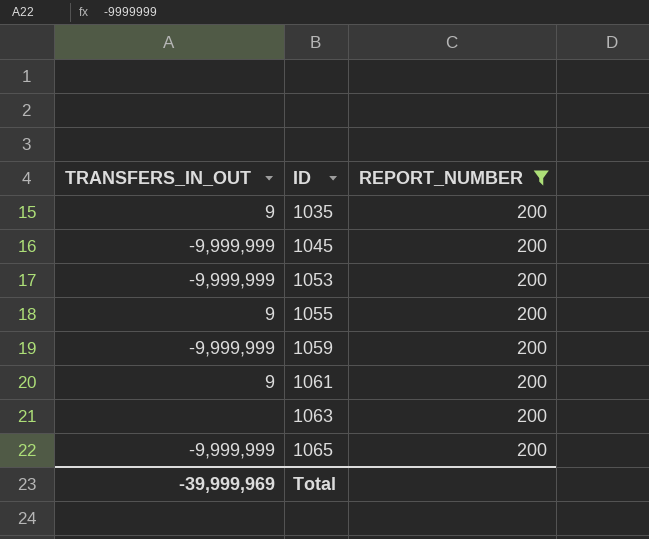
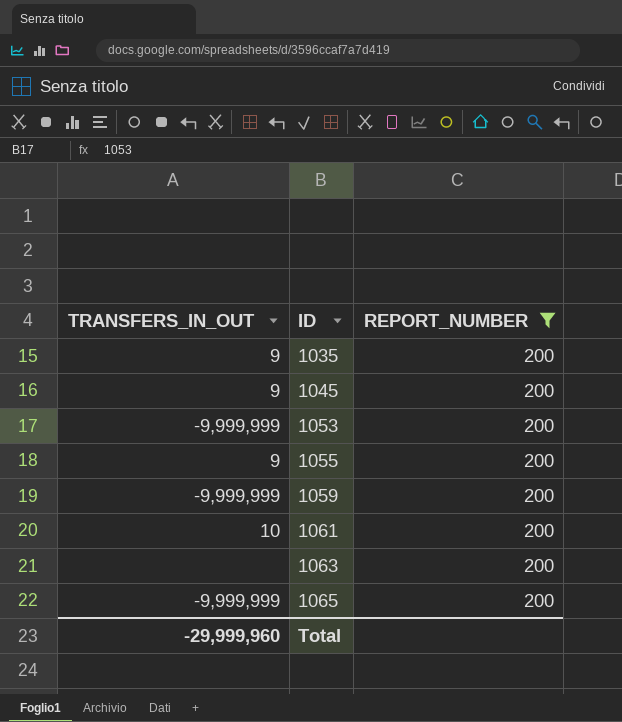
1045 | TRANSFERS_IN_OUT: -9,999,999 -> 9
1061 | TRANSFERS_IN_OUT: 9 -> 10
Total | TRANSFERS_IN_OUT: -39,999,969 -> -29,999,960

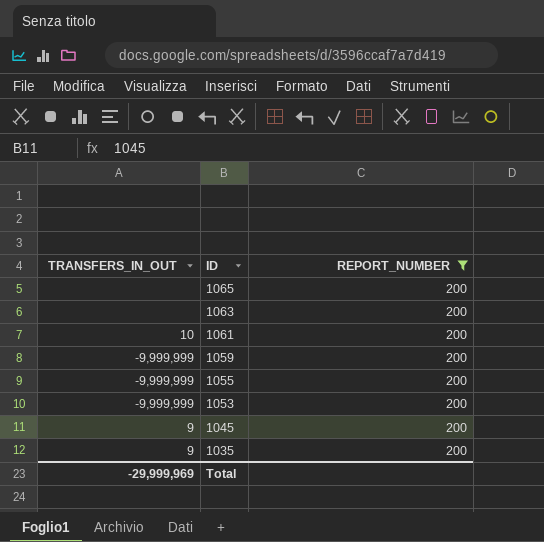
row order: ID ascending -> ID descending
1065 | TRANSFERS_IN_OUT: -9,999,999 -> none
1055 | TRANSFERS_IN_OUT: 9 -> -9,999,999
Total | TRANSFERS_IN_OUT: -29,999,960 -> -29,999,969

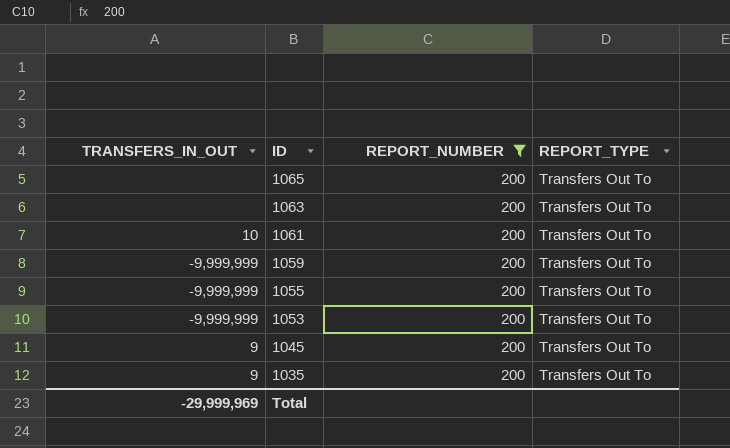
column REPORT_TYPE | position: none -> 4

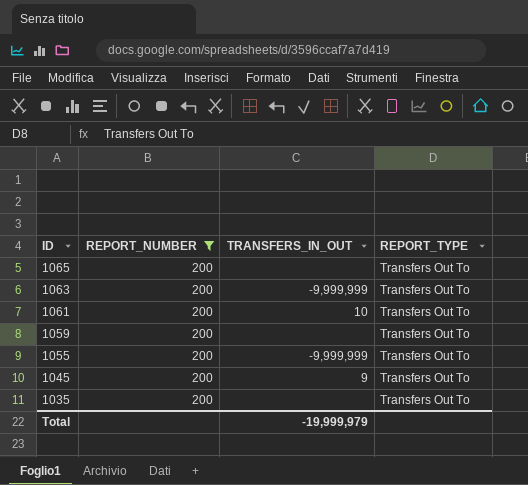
column TRANSFERS_IN_OUT | position: 1 -> 3
row 1053: -9,999,999 | 200 | Transfers Out To -> none
1063 | TRANSFERS_IN_OUT: none -> -9,999,999
1059 | TRANSFERS_IN_OUT: -9,999,999 -> none
1035 | TRANSFERS_IN_OUT: 9 -> none
Total | TRANSFERS_IN_OUT: -29,999,969 -> -19,999,979

